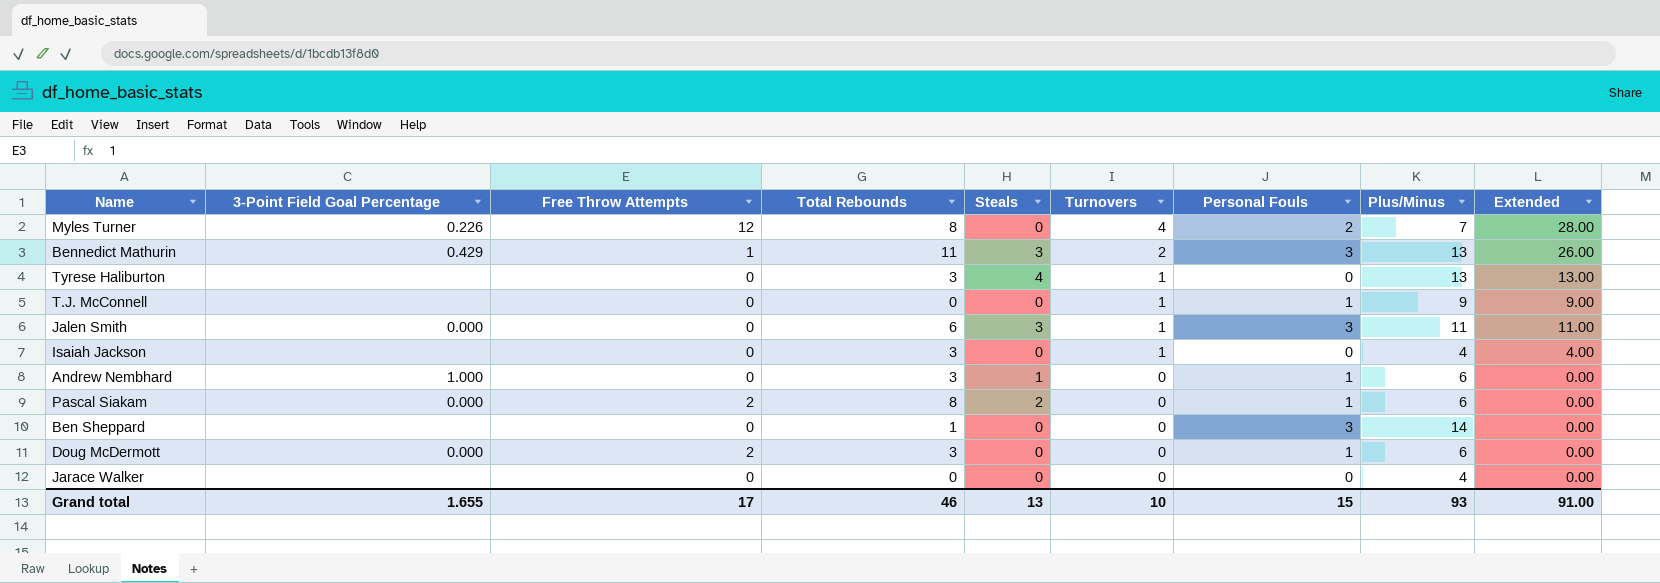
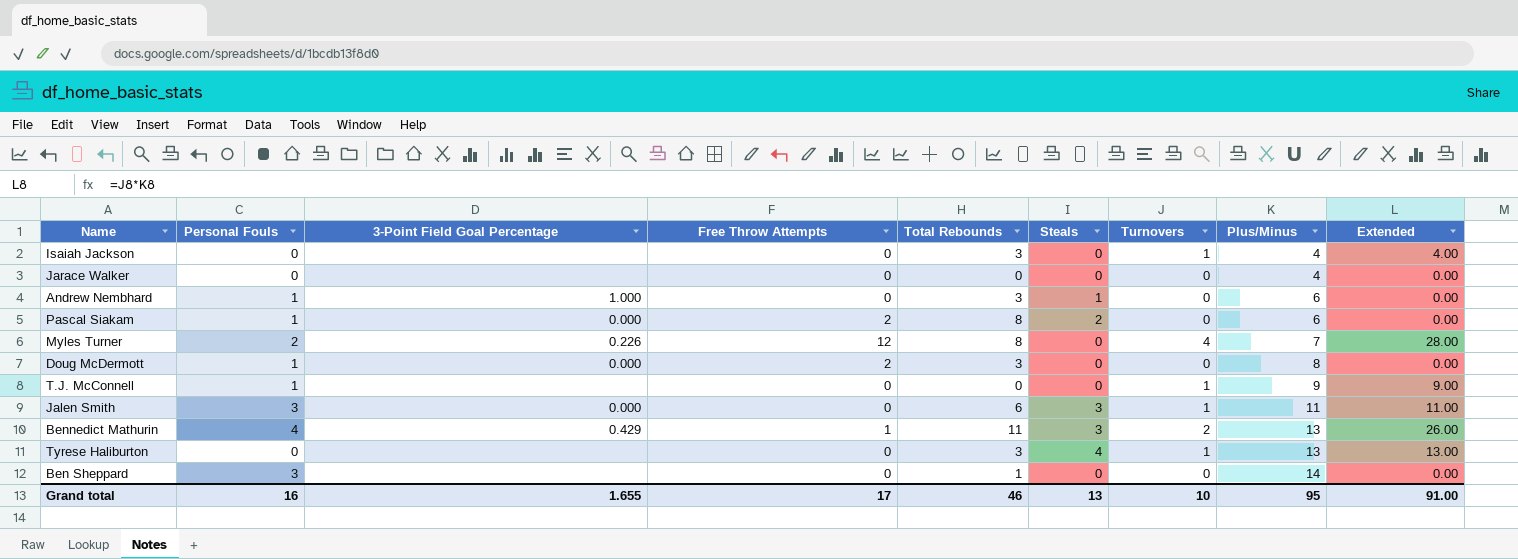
row order: Turnovers descending -> Plus/Minus ascending
column Personal Fouls | position: 7 -> 2
Doug McDermott | Plus/Minus: 6 -> 8
Bennedict Mathurin | Personal Fouls: 3 -> 4
Grand total | Personal Fouls: 15 -> 16
Grand total | Plus/Minus: 93 -> 95

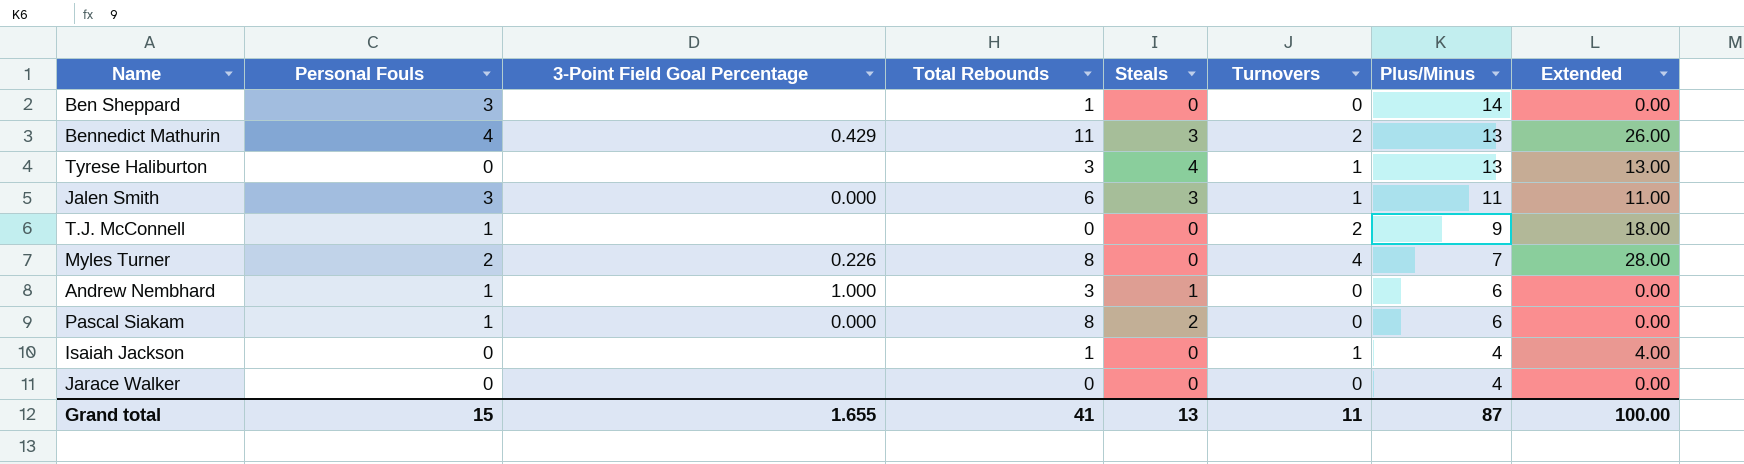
row order: Plus/Minus ascending -> Plus/Minus descending
column Free Throw Attempts | position: 4 -> none
row Doug McDermott: 1 | 0.000 | 2 | 3 | 0 | 0 | 8 | 0.00 -> none
T.J. McConnell | Turnovers: 1 -> 2
T.J. McConnell | Extended: 9.00 -> 18.00
Isaiah Jackson | Total Rebounds: 3 -> 1
Grand total | Personal Fouls: 16 -> 15
Grand total | Total Rebounds: 46 -> 41
Grand total | Turnovers: 10 -> 11
Grand total | Plus/Minus: 95 -> 87
Grand total | Extended: 91.00 -> 100.00

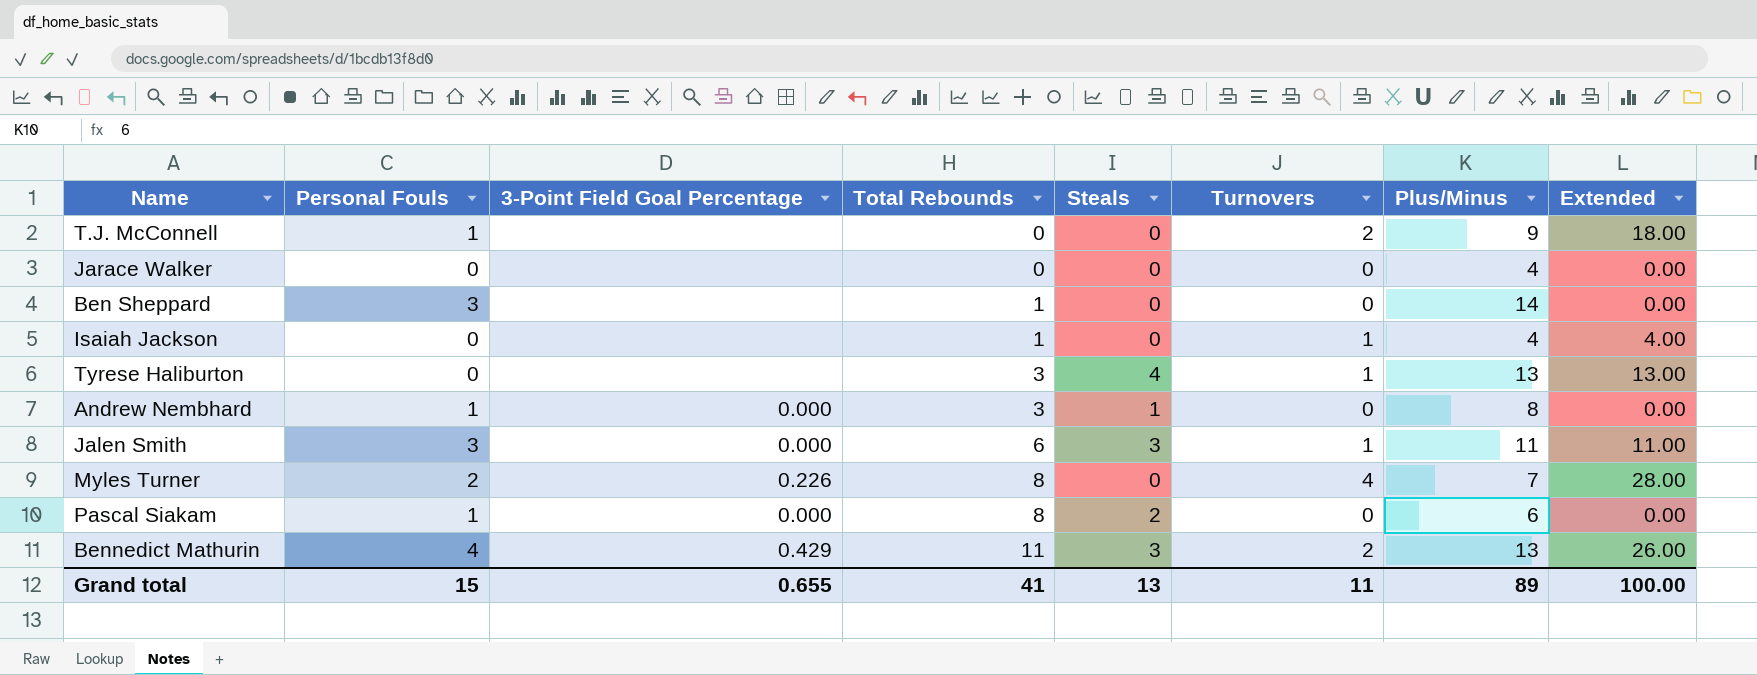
row order: Plus/Minus descending -> Total Rebounds ascending
Andrew Nembhard | 3-Point Field Goal Percentage: 1.000 -> 0.000
Andrew Nembhard | Plus/Minus: 6 -> 8
Grand total | 3-Point Field Goal Percentage: 1.655 -> 0.655
Grand total | Plus/Minus: 87 -> 89

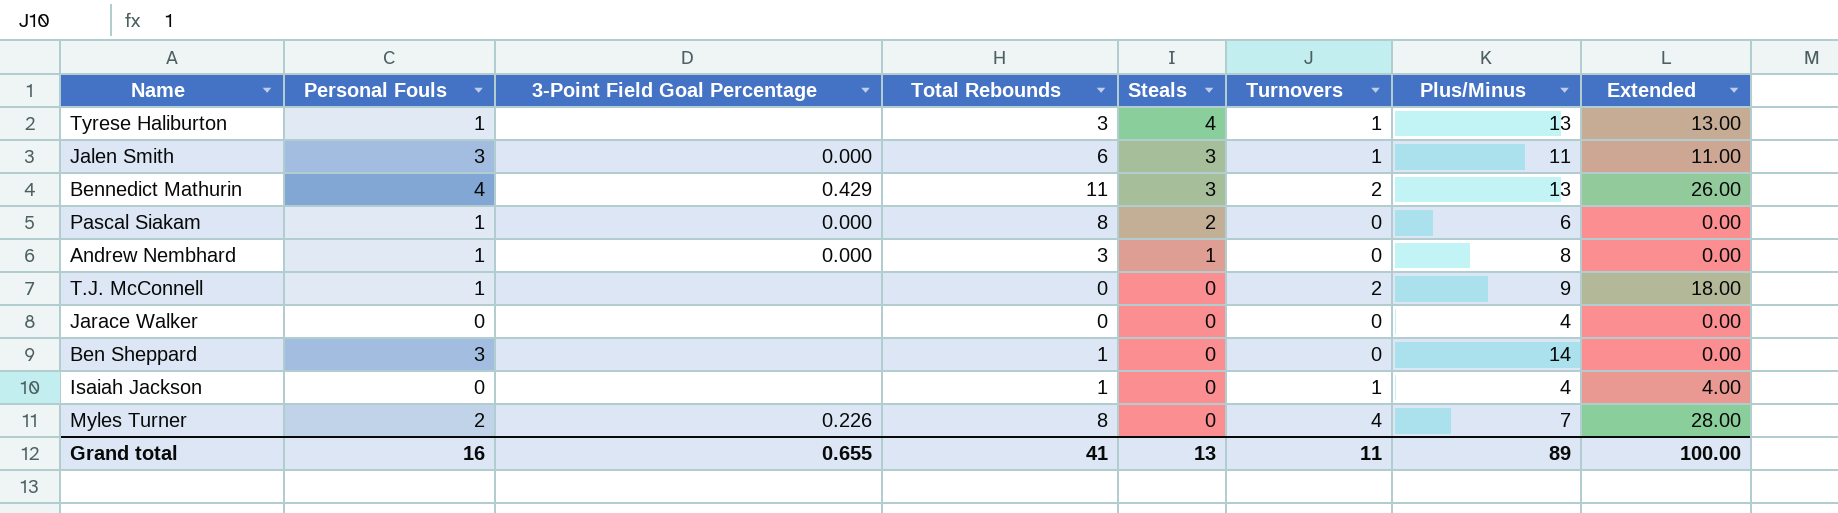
row order: Total Rebounds ascending -> Steals descending
Tyrese Haliburton | Personal Fouls: 0 -> 1
Grand total | Personal Fouls: 15 -> 16

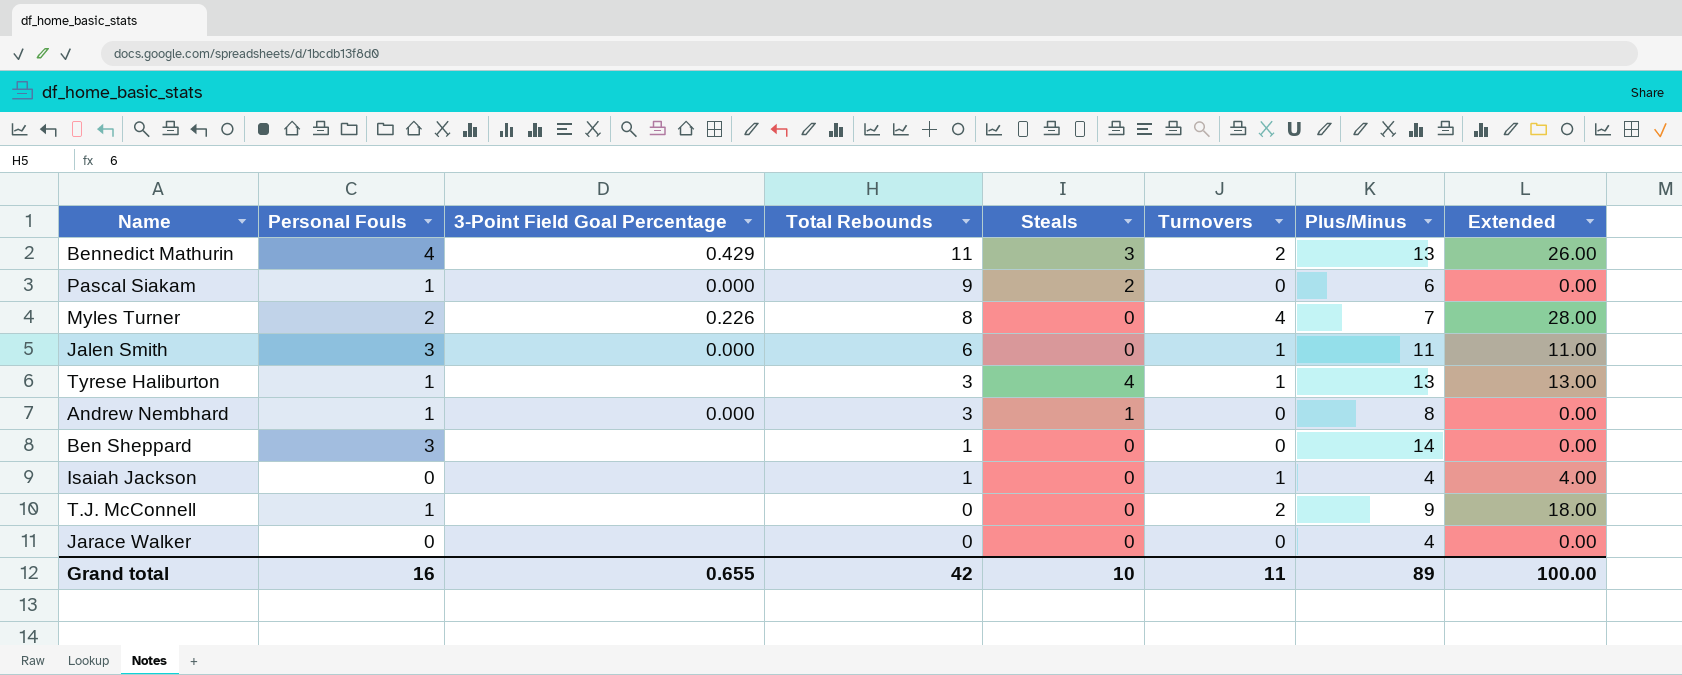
row order: Steals descending -> Total Rebounds descending
Pascal Siakam | Total Rebounds: 8 -> 9
Jalen Smith | Steals: 3 -> 0
Grand total | Total Rebounds: 41 -> 42
Grand total | Steals: 13 -> 10

